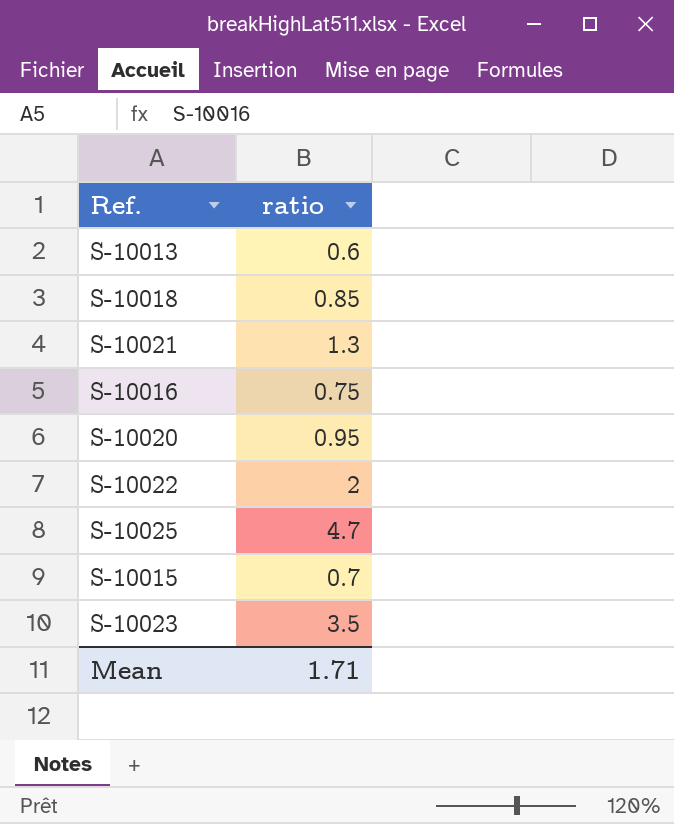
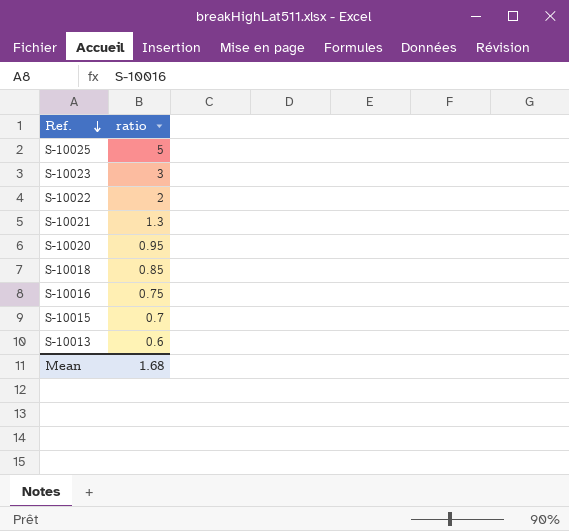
row order: none -> Ref. descending
S-10025 | ratio: 4.7 -> 5
S-10023 | ratio: 3.5 -> 3
Mean | ratio: 1.71 -> 1.68

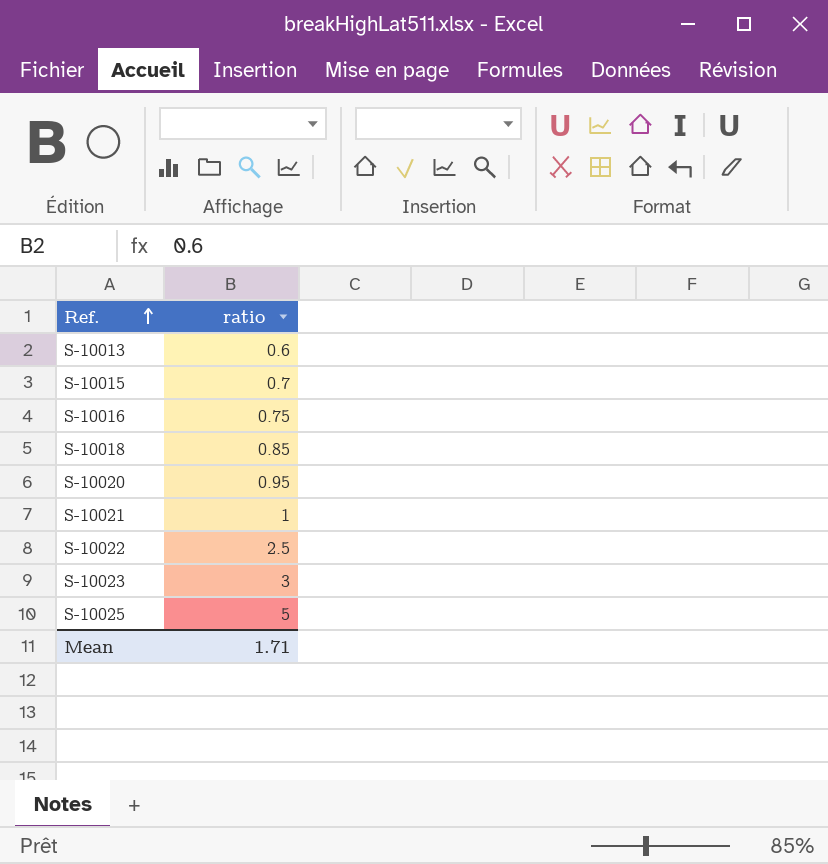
row order: Ref. descending -> Ref. ascending
S-10021 | ratio: 1.3 -> 1
S-10022 | ratio: 2 -> 2.5
Mean | ratio: 1.68 -> 1.71

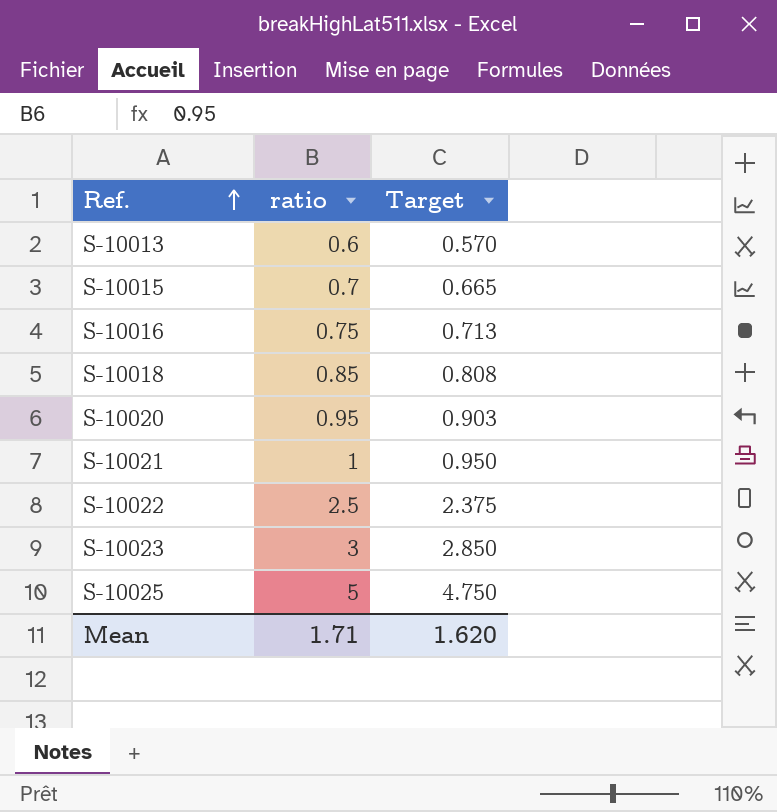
column Target | formula: none -> [ratio] * 0.95

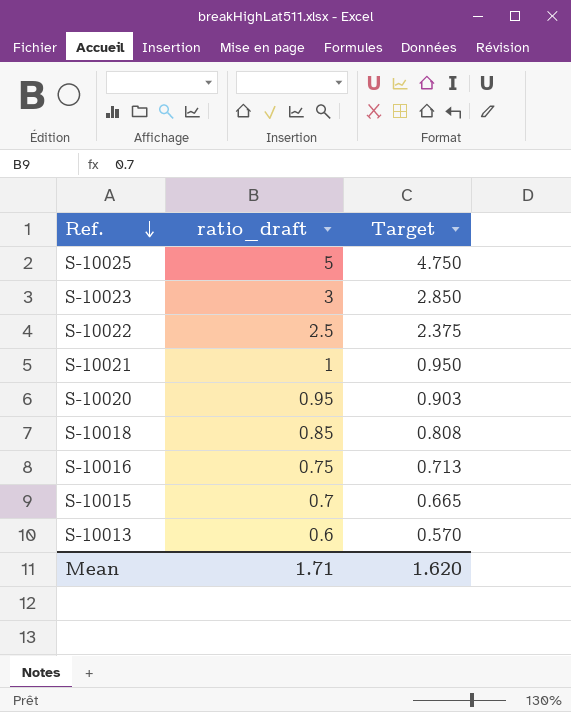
row order: Ref. ascending -> Ref. descending
column name: ratio -> ratio_draft

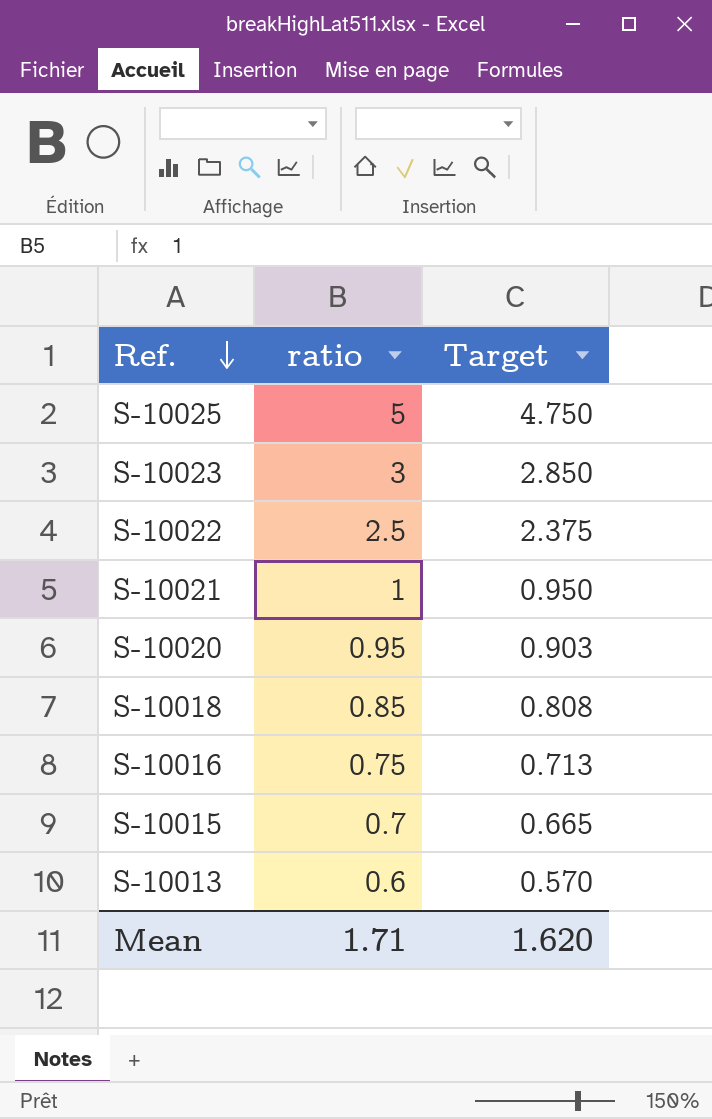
column name: ratio_draft -> ratio

